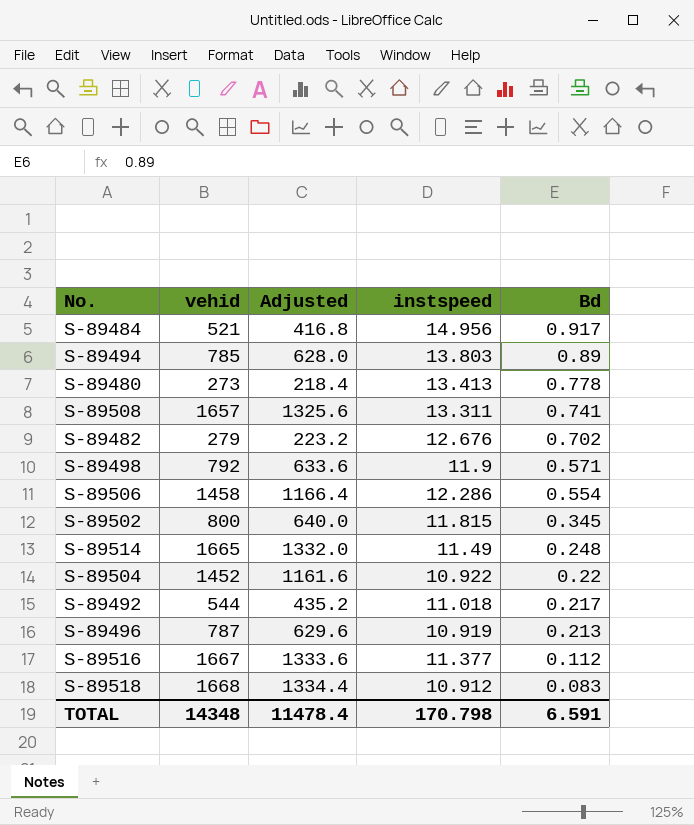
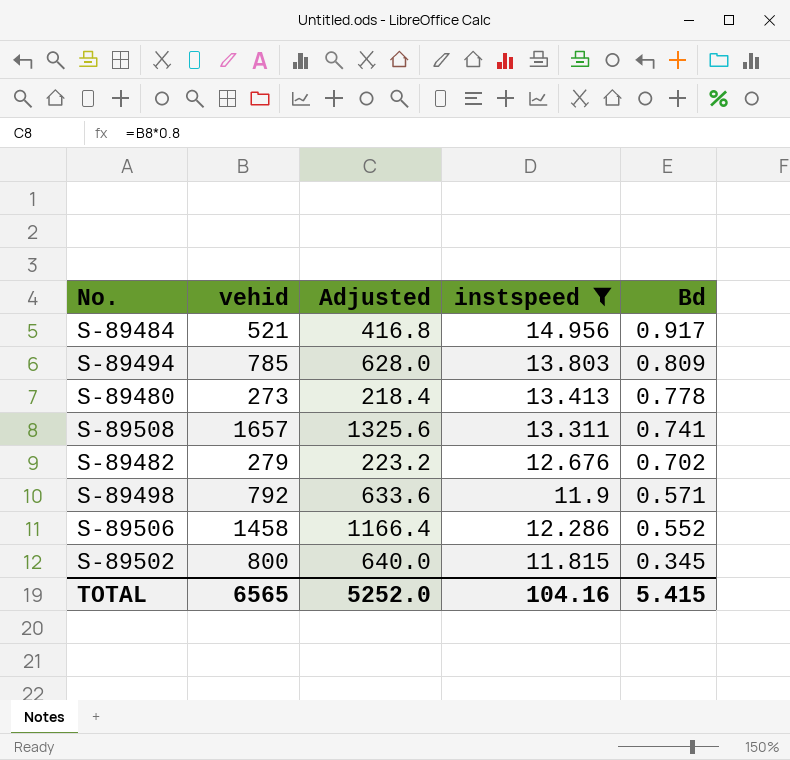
filter: none -> instspeed >= 11.815
S-89494 | Bd: 0.89 -> 0.809
S-89506 | Bd: 0.554 -> 0.552
TOTAL | vehid: 14348 -> 6565
TOTAL | Adjusted: 11478.4 -> 5252.0
TOTAL | instspeed: 170.798 -> 104.16
TOTAL | Bd: 6.591 -> 5.415

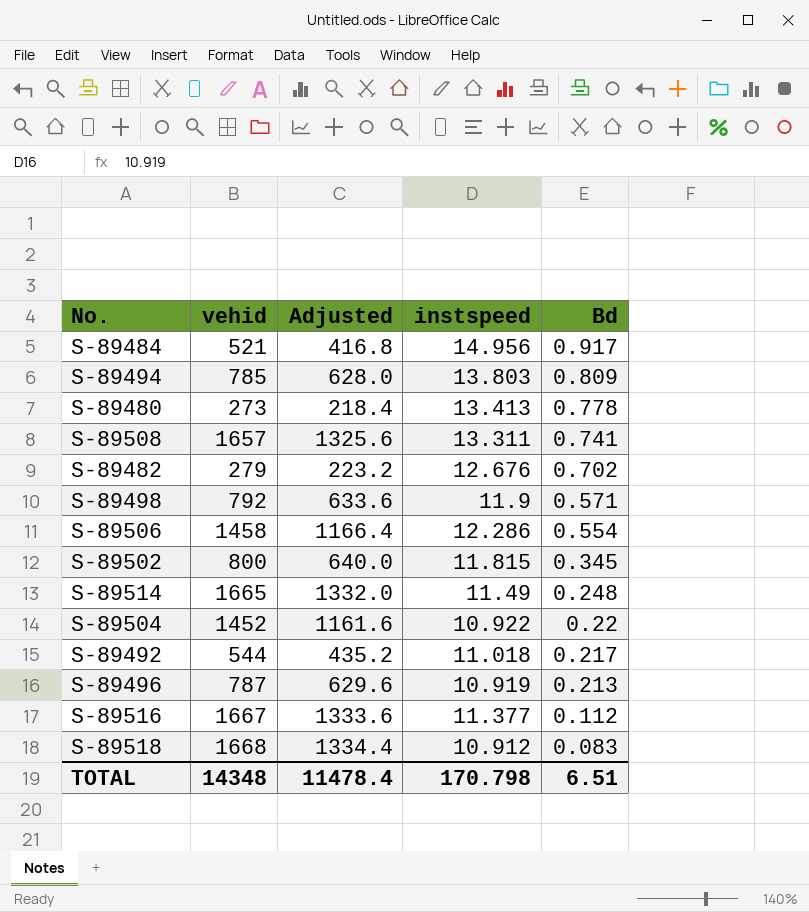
filter: instspeed >= 11.815 -> none
S-89506 | Bd: 0.552 -> 0.554
TOTAL | vehid: 6565 -> 14348
TOTAL | Adjusted: 5252.0 -> 11478.4
TOTAL | instspeed: 104.16 -> 170.798
TOTAL | Bd: 5.415 -> 6.51

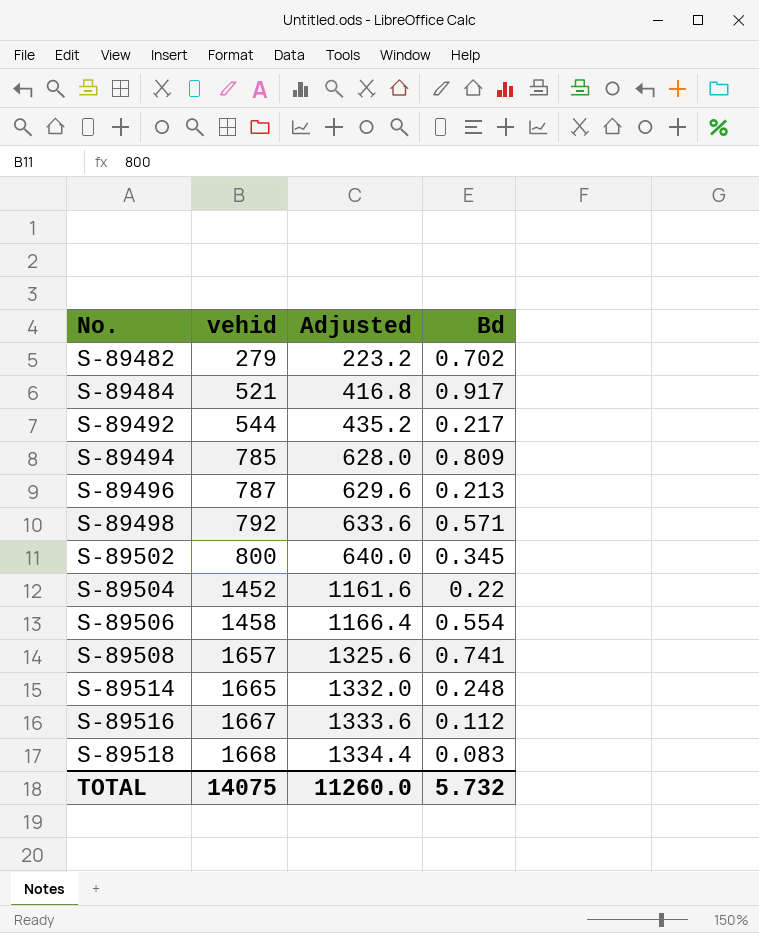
row order: Bd descending -> No. ascending
column instspeed | position: 4 -> none
row S-89480: 273 | 218.4 | 13.413 | 0.778 -> none
TOTAL | vehid: 14348 -> 14075
TOTAL | Adjusted: 11478.4 -> 11260.0
TOTAL | Bd: 6.51 -> 5.732

